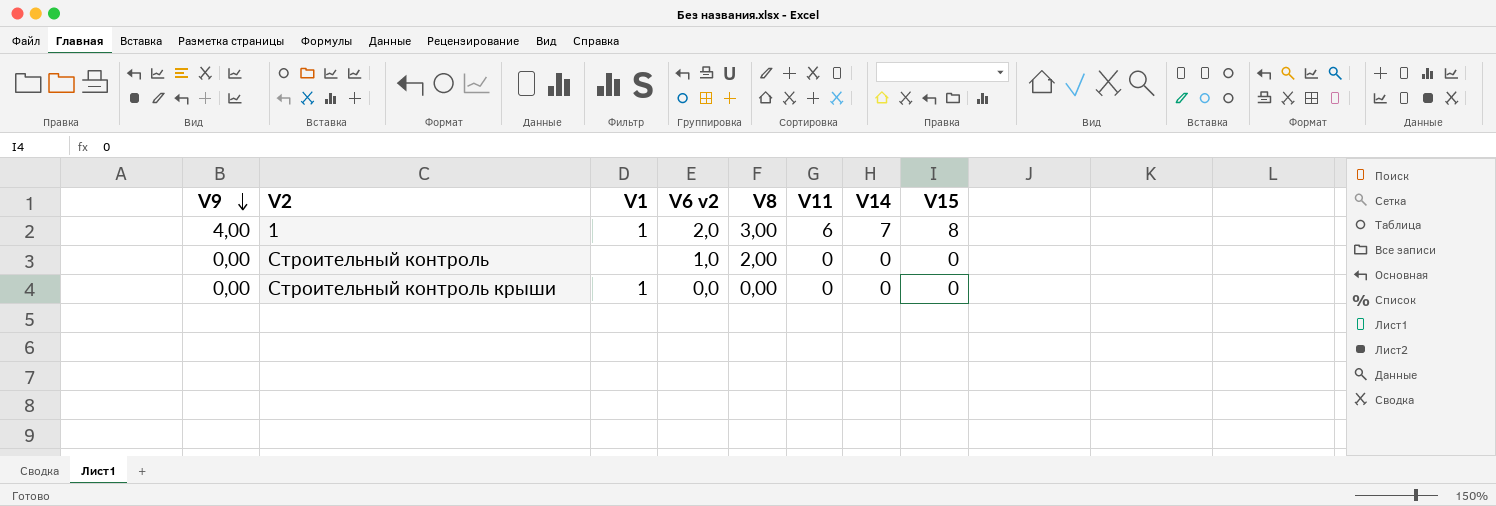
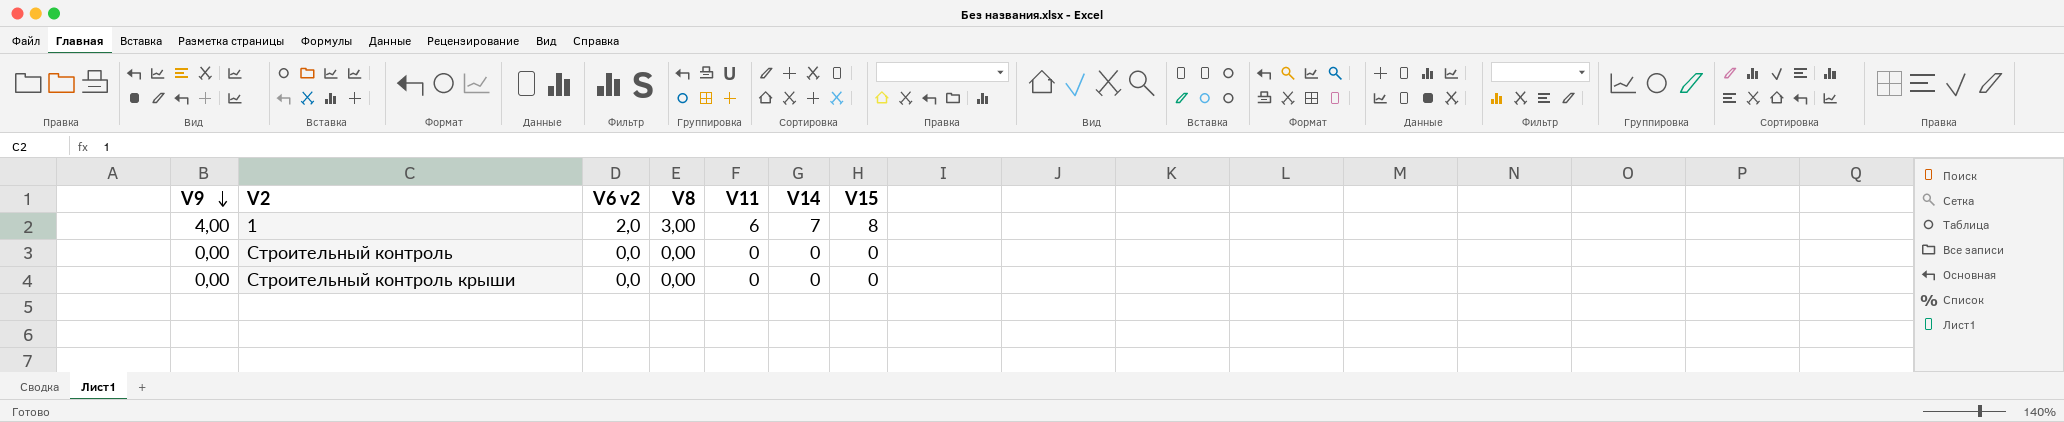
column V1 | position: 3 -> none
Строительный контроль | V6 v2: 1,0 -> 0,0
Строительный контроль | V8: 2,00 -> 0,00

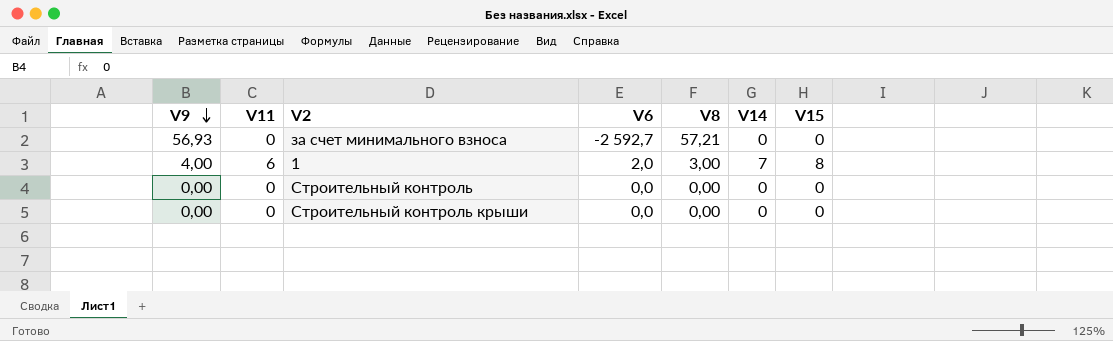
column V11 | position: 5 -> 2
column name: V6 v2 -> V6
row за счет минимального взноса: none -> 56,93 | 0 | -2 592,7 | 57,21 | 0 | 0

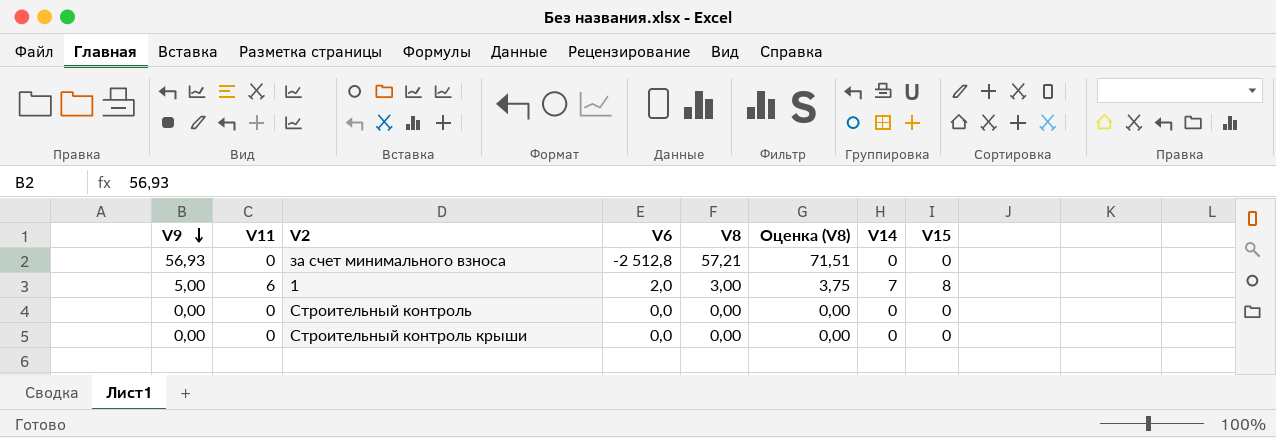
column Оценка (V8) | formula: none -> [V8] * 1,25
за счет минимального взноса | V6: -2 592,7 -> -2 512,8
1 | V9: 4,00 -> 5,00

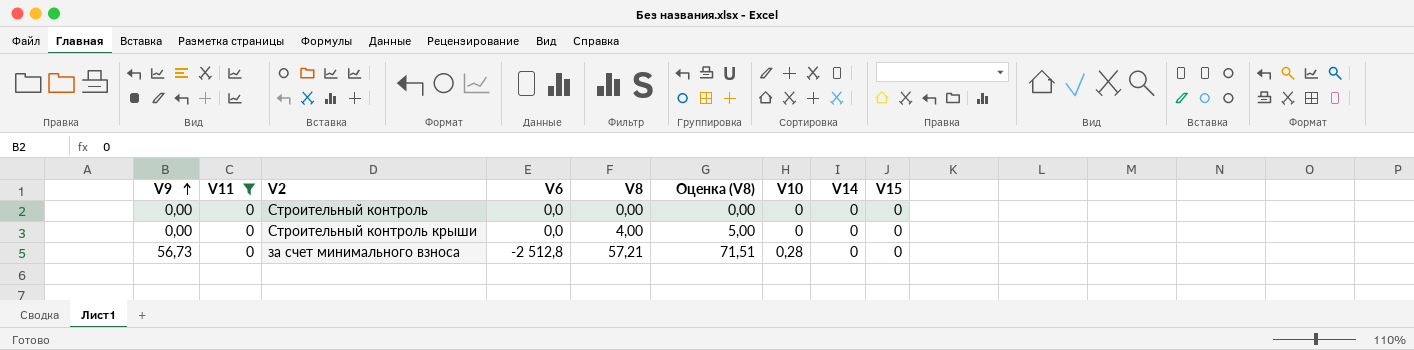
filter: none -> V11 = 0
row order: V9 descending -> V9 ascending
column V10 | position: none -> 7
Строительный контроль крыши | V8: 0,00 -> 4,00
Строительный контроль крыши | Оценка (V8): 0,00 -> 5,00
за счет минимального взноса | V9: 56,93 -> 56,73

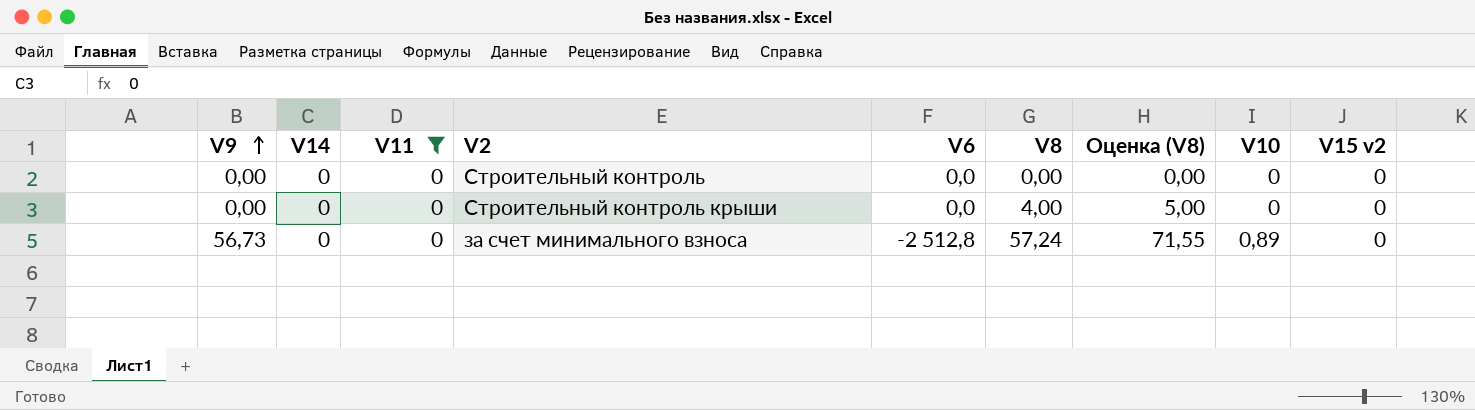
column V14 | position: 8 -> 2
column name: V15 -> V15 v2
за счет минимального взноса | V8: 57,21 -> 57,24
за счет минимального взноса | Оценка (V8): 71,51 -> 71,55
за счет минимального взноса | V10: 0,28 -> 0,89

